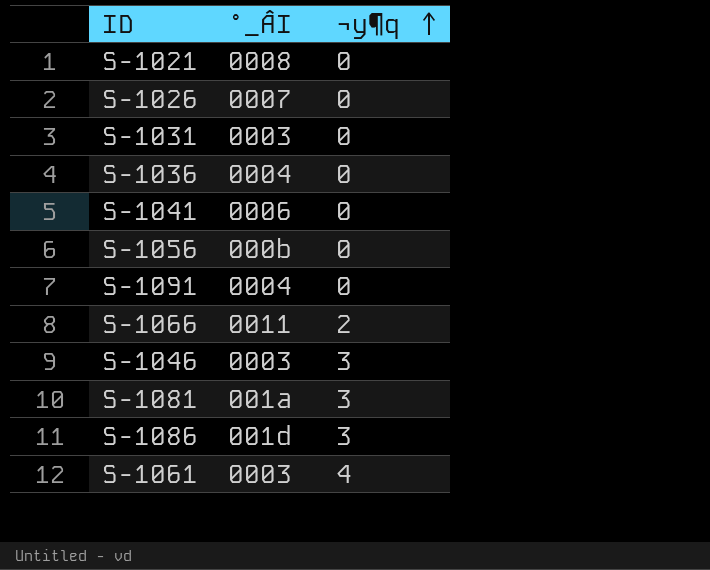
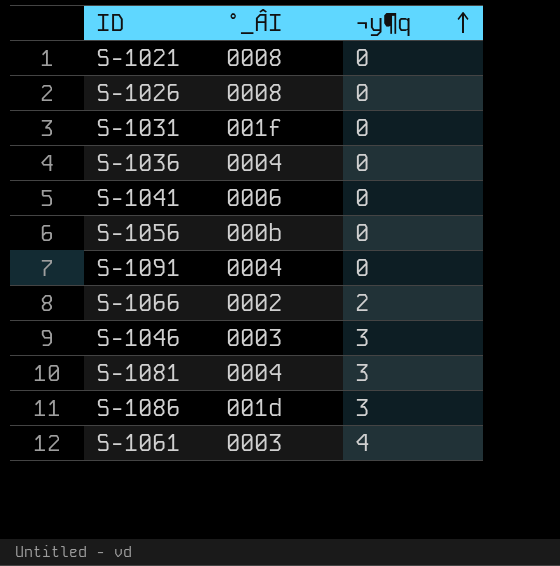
S-1026 | °_ÂI: 0007 -> 0008
S-1031 | °_ÂI: 0003 -> 001f
S-1066 | °_ÂI: 0011 -> 0002
S-1081 | °_ÂI: 001a -> 0004

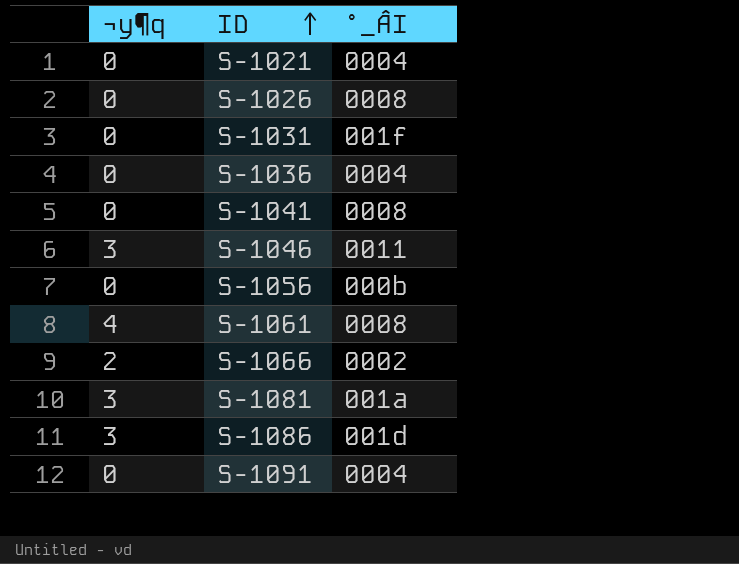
row order: ¬y¶q ascending -> ID ascending
column ¬y¶q | position: 3 -> 1
S-1021 | °_ÂI: 0008 -> 0004
S-1041 | °_ÂI: 0006 -> 0008
S-1046 | °_ÂI: 0003 -> 0011
S-1061 | °_ÂI: 0003 -> 0008
S-1081 | °_ÂI: 0004 -> 001a

